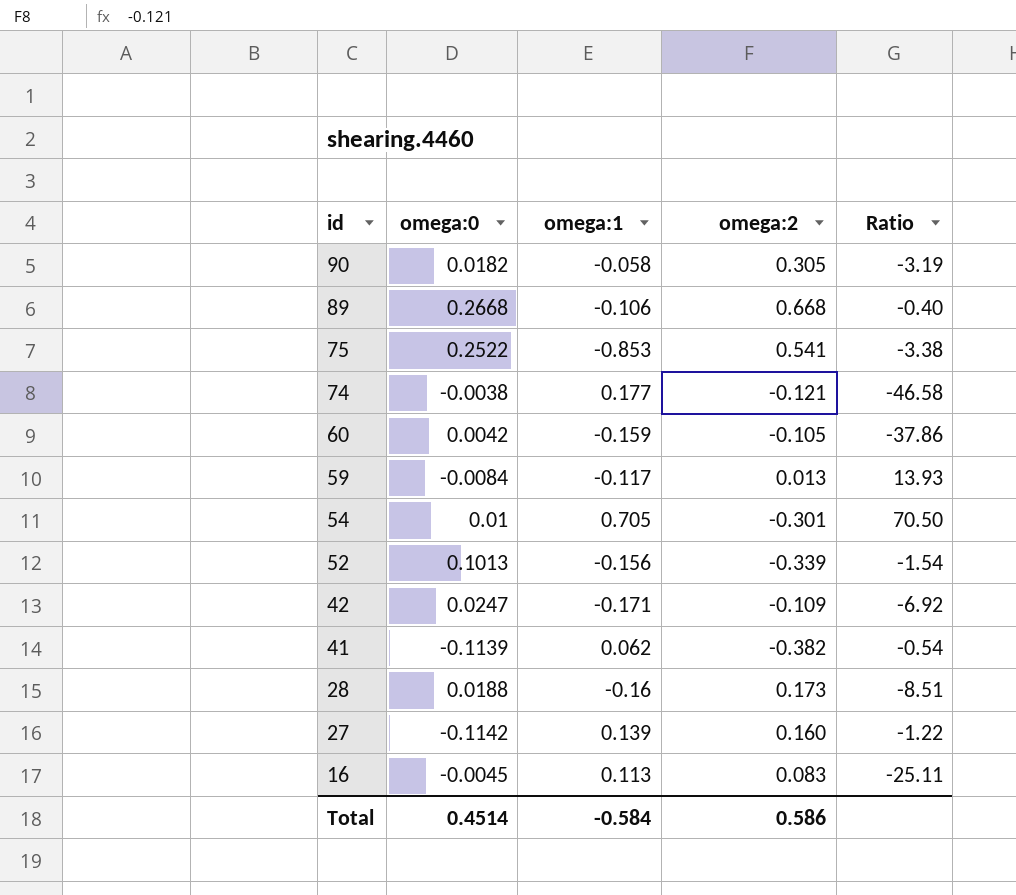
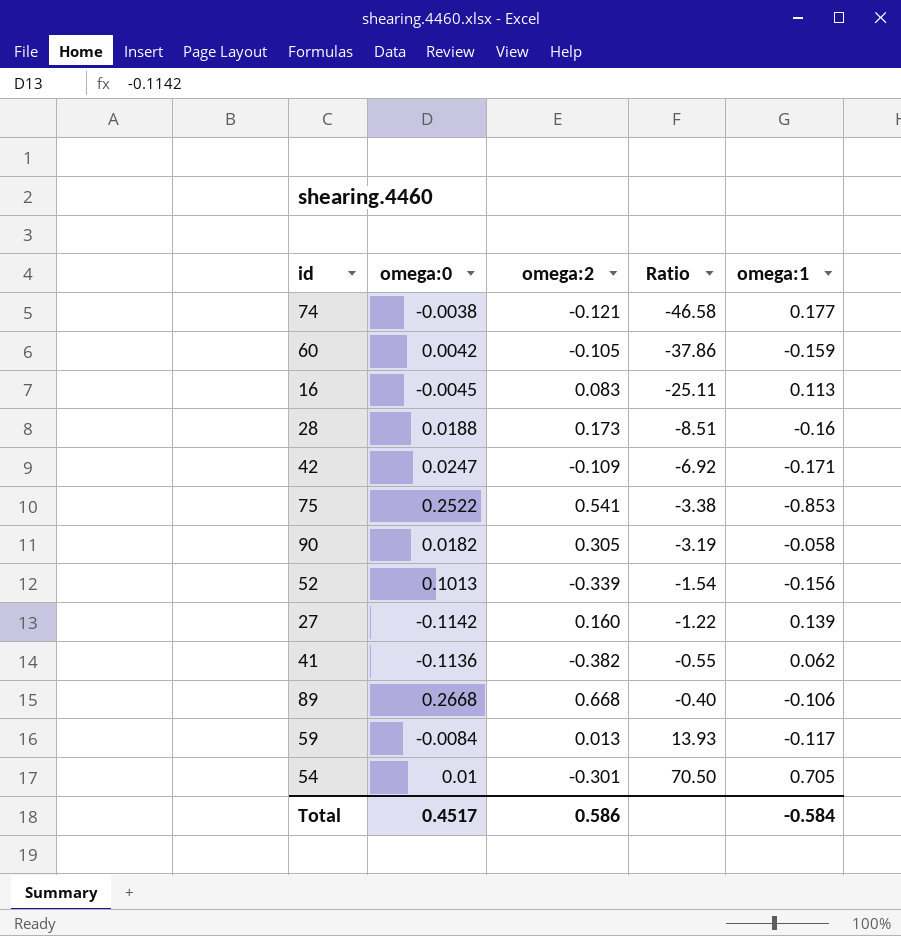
row order: id descending -> Ratio ascending
column omega:1 | position: 3 -> 5
41 | omega:0: -0.1139 -> -0.1136
41 | Ratio: -0.54 -> -0.55
Total | omega:0: 0.4514 -> 0.4517

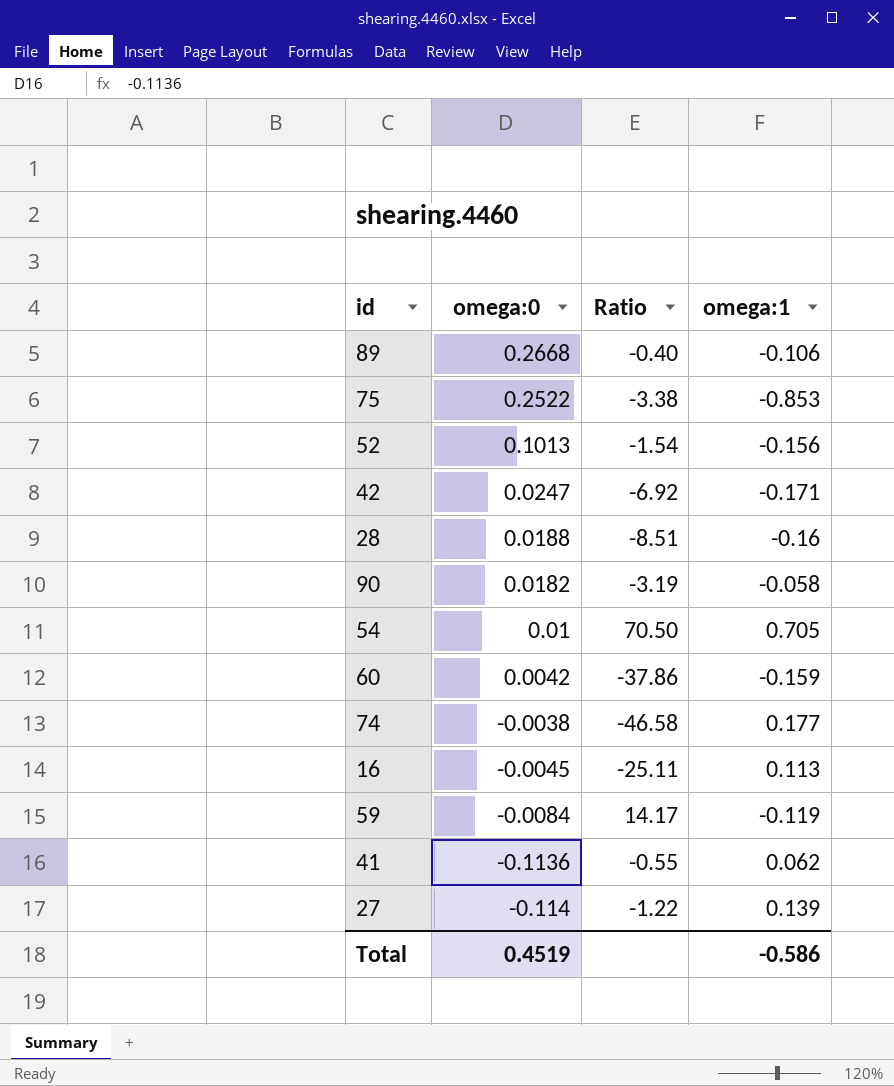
row order: Ratio ascending -> omega:0 descending
column omega:2 | position: 3 -> none
59 | Ratio: 13.93 -> 14.17
59 | omega:1: -0.117 -> -0.119
27 | omega:0: -0.1142 -> -0.114
Total | omega:0: 0.4517 -> 0.4519
Total | omega:1: -0.584 -> -0.586

